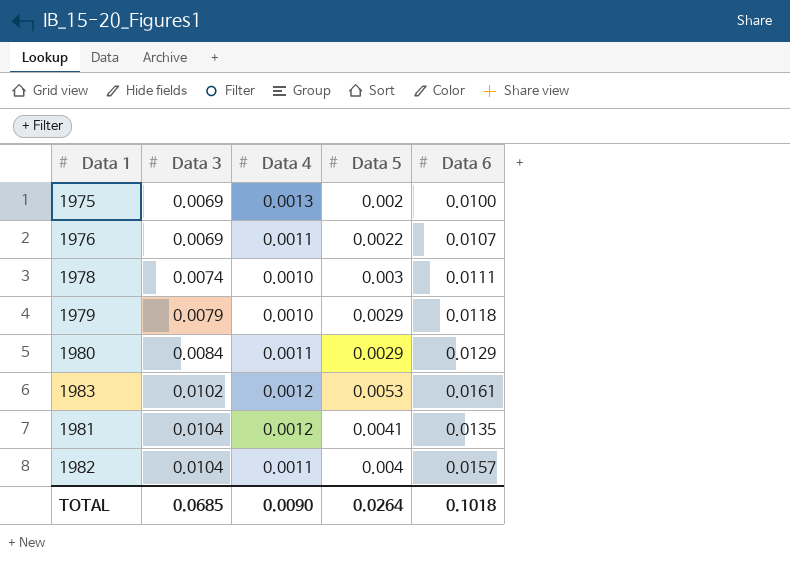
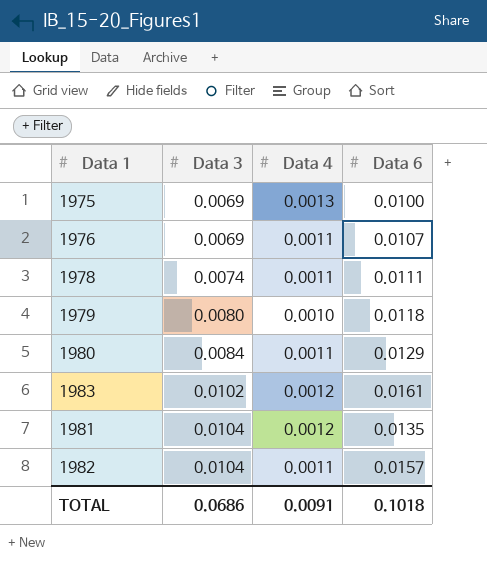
column Data 5 | position: 4 -> none
1978 | Data 4: 0.0010 -> 0.0011
1979 | Data 3: 0.0079 -> 0.0080
TOTAL | Data 3: 0.0685 -> 0.0686
TOTAL | Data 4: 0.0090 -> 0.0091

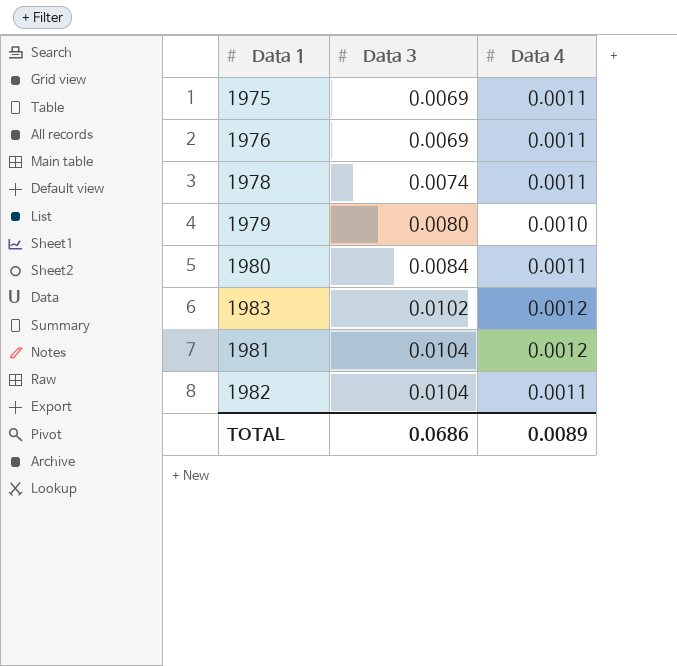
column Data 6 | position: 4 -> none
1975 | Data 4: 0.0013 -> 0.0011
TOTAL | Data 4: 0.0091 -> 0.0089

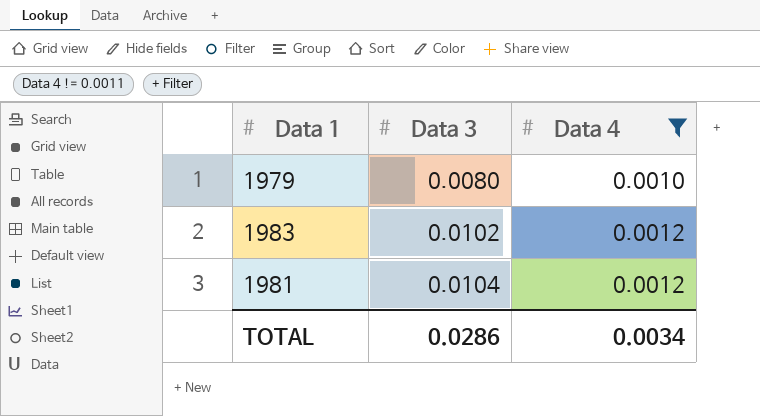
filter: none -> Data 4 != 0.0011
TOTAL | Data 3: 0.0686 -> 0.0286
TOTAL | Data 4: 0.0089 -> 0.0034

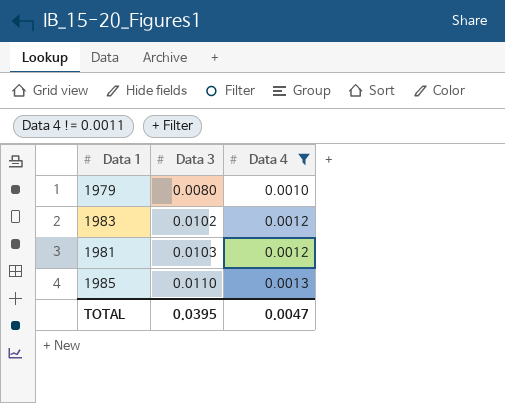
1981 | Data 3: 0.0104 -> 0.0103
row 1985: none -> 0.0110 | 0.0013
TOTAL | Data 3: 0.0286 -> 0.0395
TOTAL | Data 4: 0.0034 -> 0.0047

